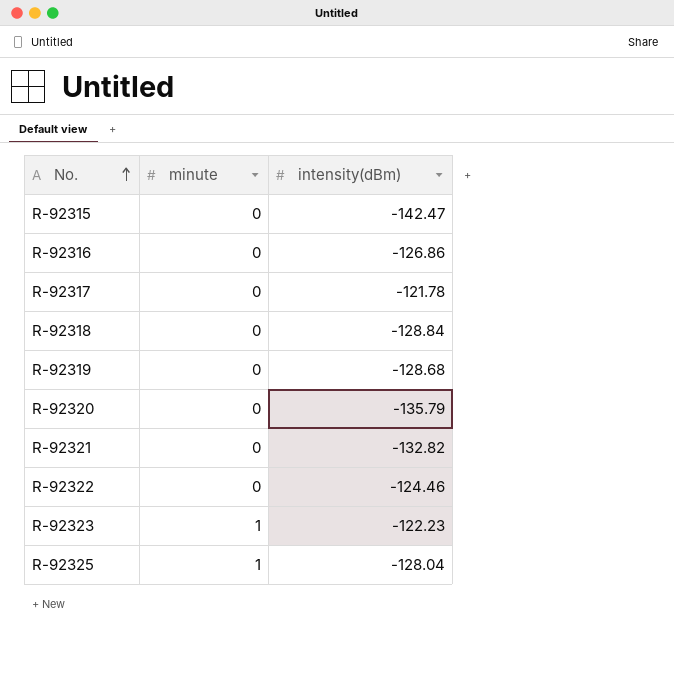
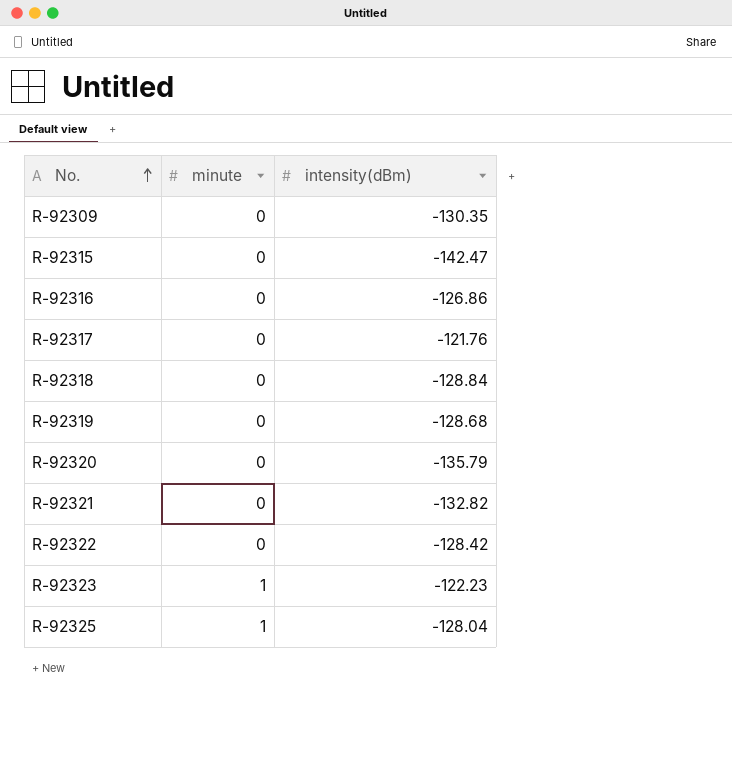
row R-92309: none -> 0 | -130.35
R-92317 | intensity(dBm): -121.78 -> -121.76
R-92322 | intensity(dBm): -124.46 -> -128.42

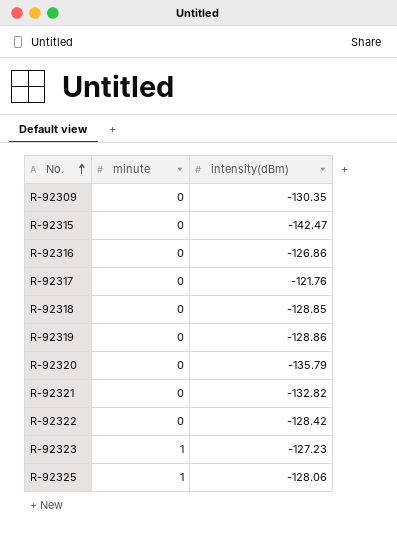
R-92318 | intensity(dBm): -128.84 -> -128.85
R-92319 | intensity(dBm): -128.68 -> -128.86
R-92323 | intensity(dBm): -122.23 -> -127.23
R-92325 | intensity(dBm): -128.04 -> -128.06

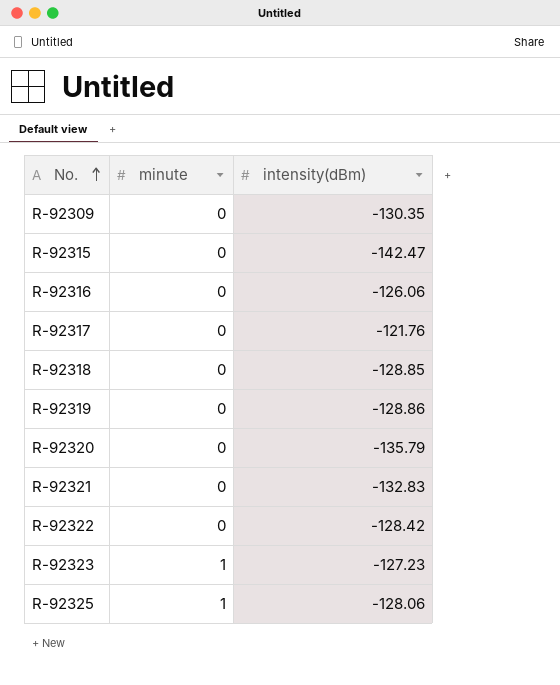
R-92316 | intensity(dBm): -126.86 -> -126.06
R-92321 | intensity(dBm): -132.82 -> -132.83

